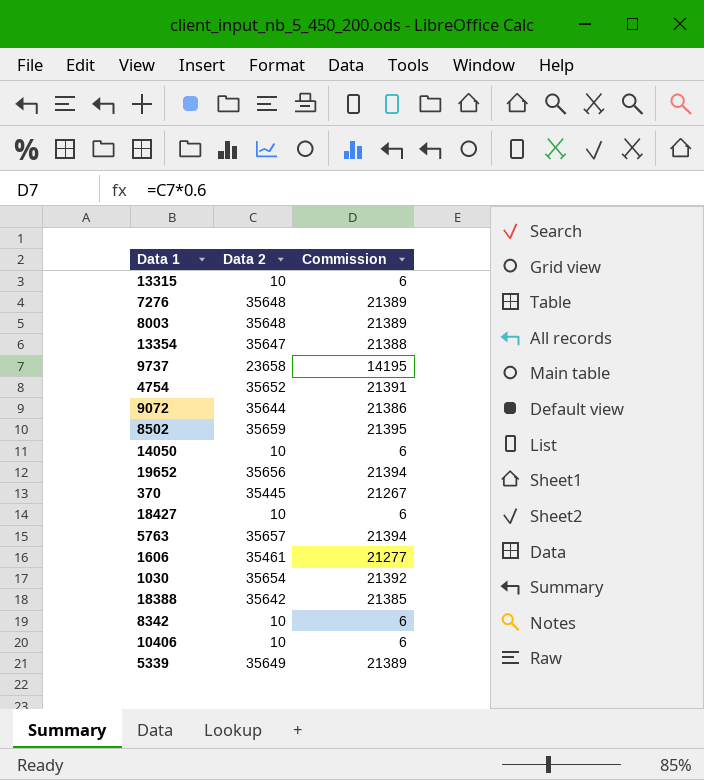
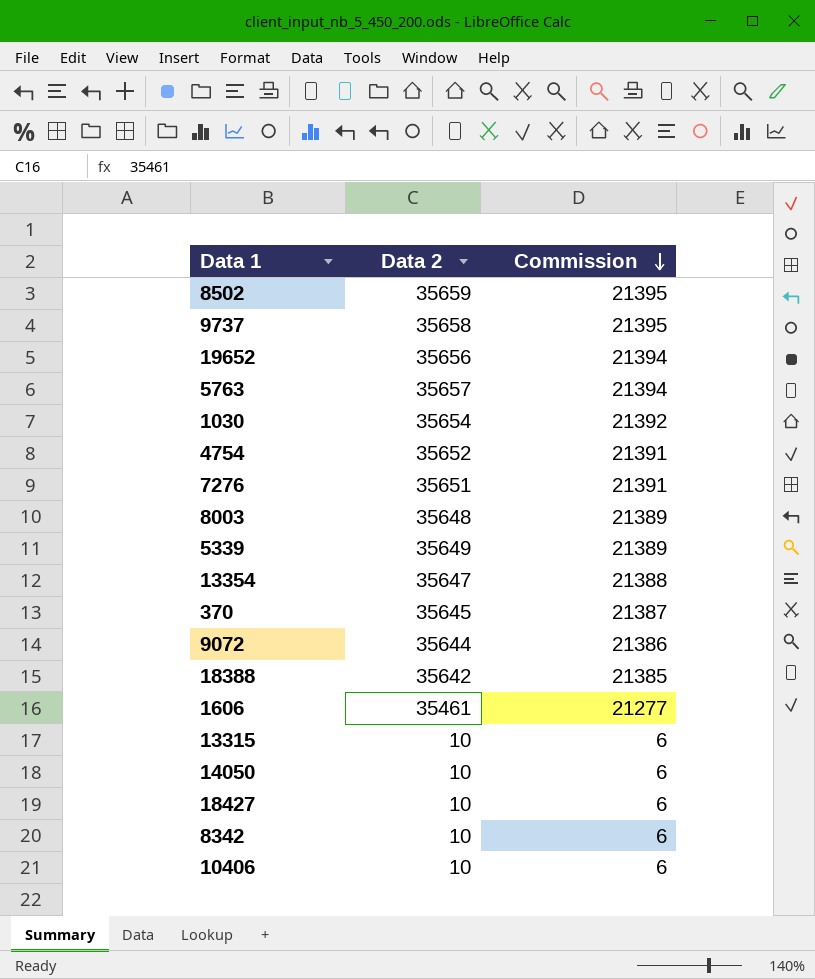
row order: none -> Commission descending
9737 | Data 2: 23658 -> 35658
9737 | Commission: 14195 -> 21395
7276 | Data 2: 35648 -> 35651
7276 | Commission: 21389 -> 21391
370 | Data 2: 35445 -> 35645
370 | Commission: 21267 -> 21387

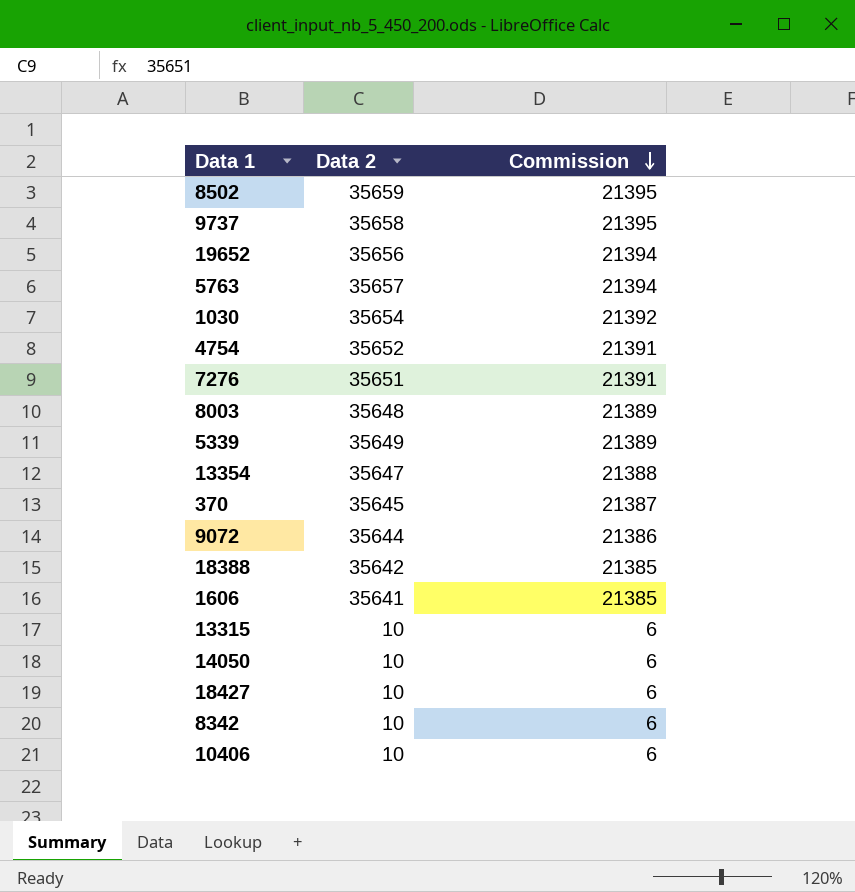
1606 | Data 2: 35461 -> 35641
1606 | Commission: 21277 -> 21385

